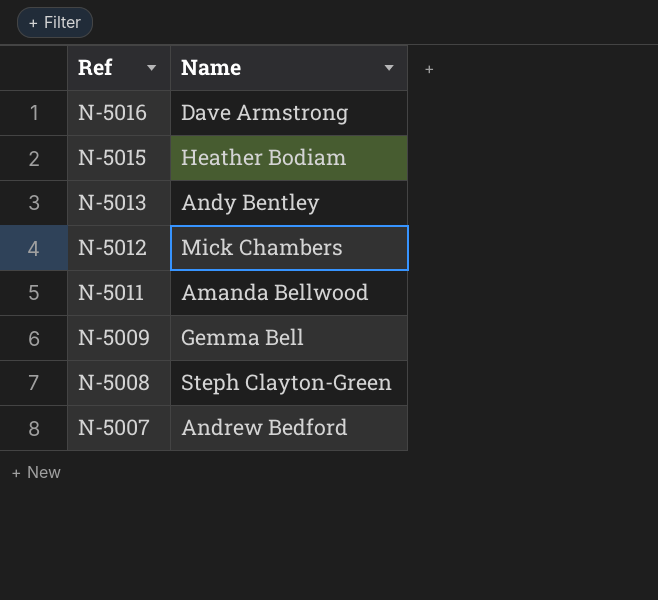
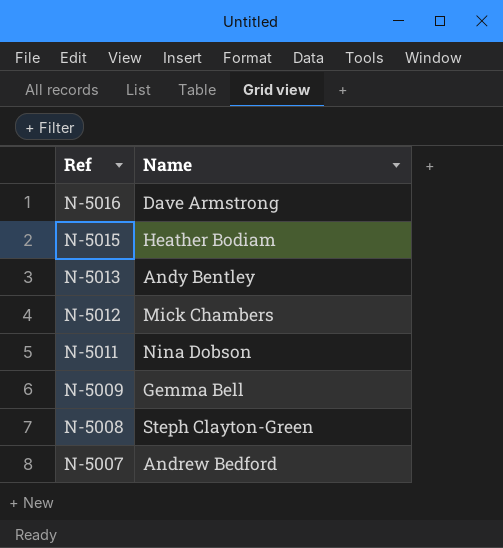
N-5011 | Name: Amanda Bellwood -> Nina Dobson

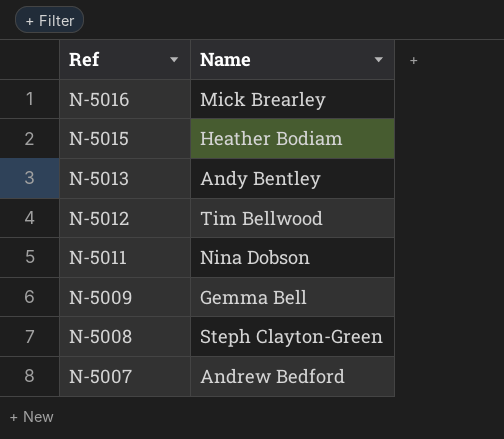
N-5016 | Name: Dave Armstrong -> Mick Brearley
N-5012 | Name: Mick Chambers -> Tim Bellwood

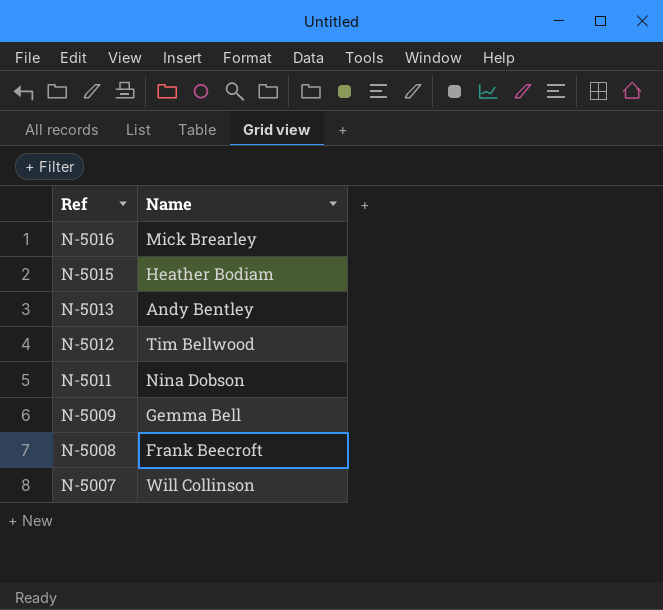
N-5008 | Name: Steph Clayton-Green -> Frank Beecroft
N-5007 | Name: Andrew Bedford -> Will Collinson

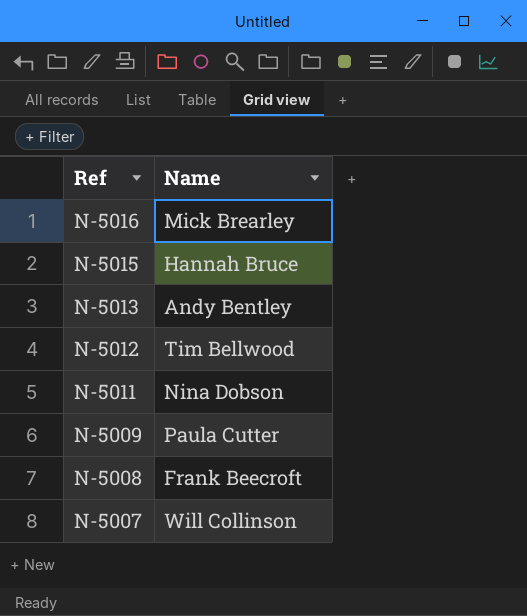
N-5015 | Name: Heather Bodiam -> Hannah Bruce
N-5009 | Name: Gemma Bell -> Paula Cutter

